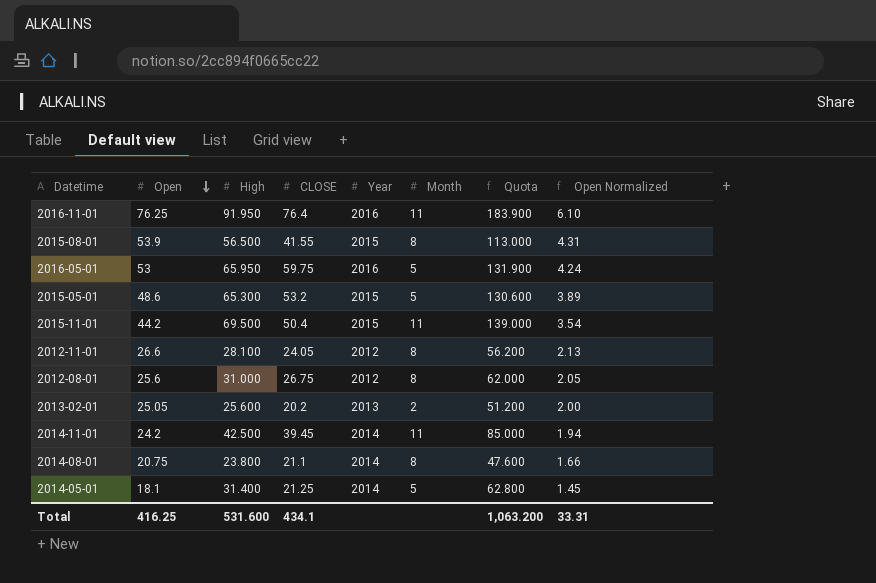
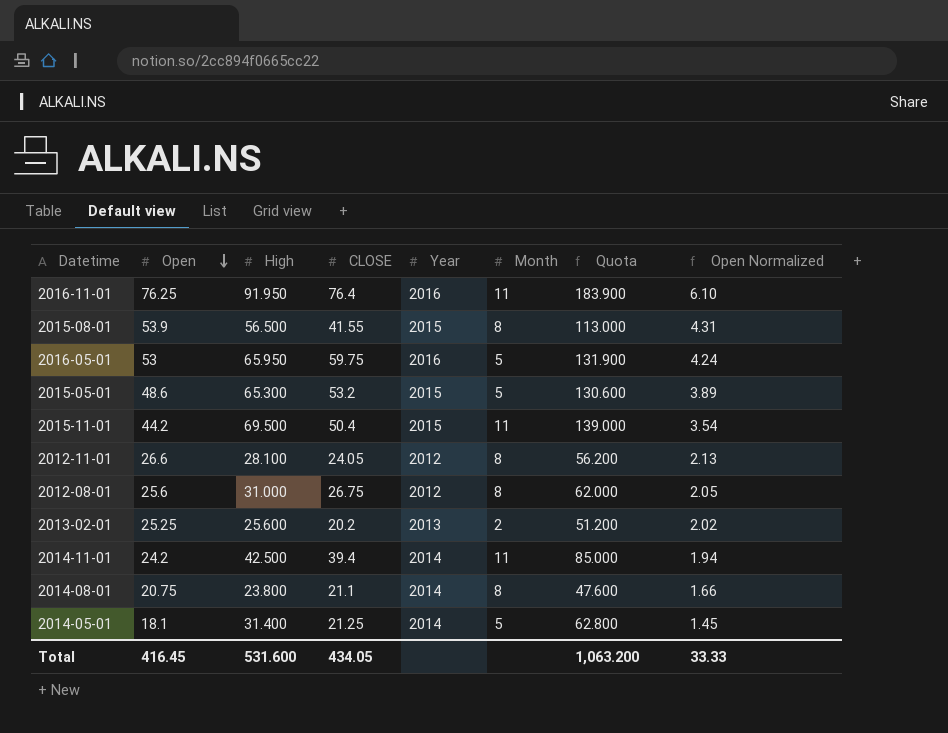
2013-02-01 | Open: 25.05 -> 25.25
2013-02-01 | Open Normalized: 2.00 -> 2.02
2014-11-01 | CLOSE: 39.45 -> 39.4
Total | Open: 416.25 -> 416.45
Total | CLOSE: 434.1 -> 434.05
Total | Open Normalized: 33.31 -> 33.33

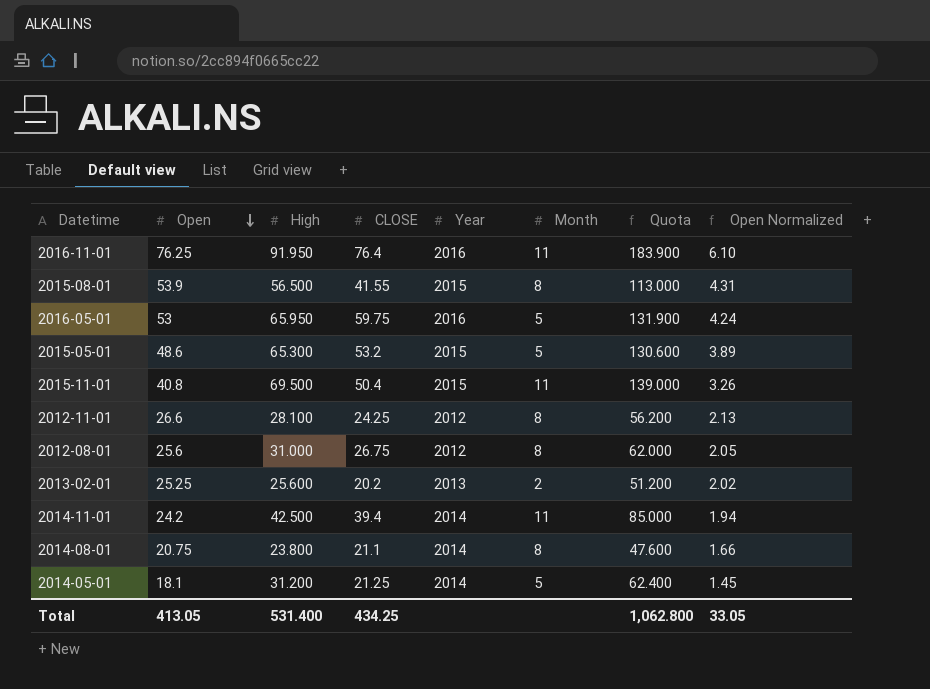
2015-11-01 | Open: 44.2 -> 40.8
2015-11-01 | Open Normalized: 3.54 -> 3.26
2012-11-01 | CLOSE: 24.05 -> 24.25
2014-05-01 | High: 31.400 -> 31.200
2014-05-01 | Quota: 62.800 -> 62.400
Total | Open: 416.45 -> 413.05
Total | High: 531.600 -> 531.400
Total | CLOSE: 434.05 -> 434.25
Total | Quota: 1,063.200 -> 1,062.800
Total | Open Normalized: 33.33 -> 33.05

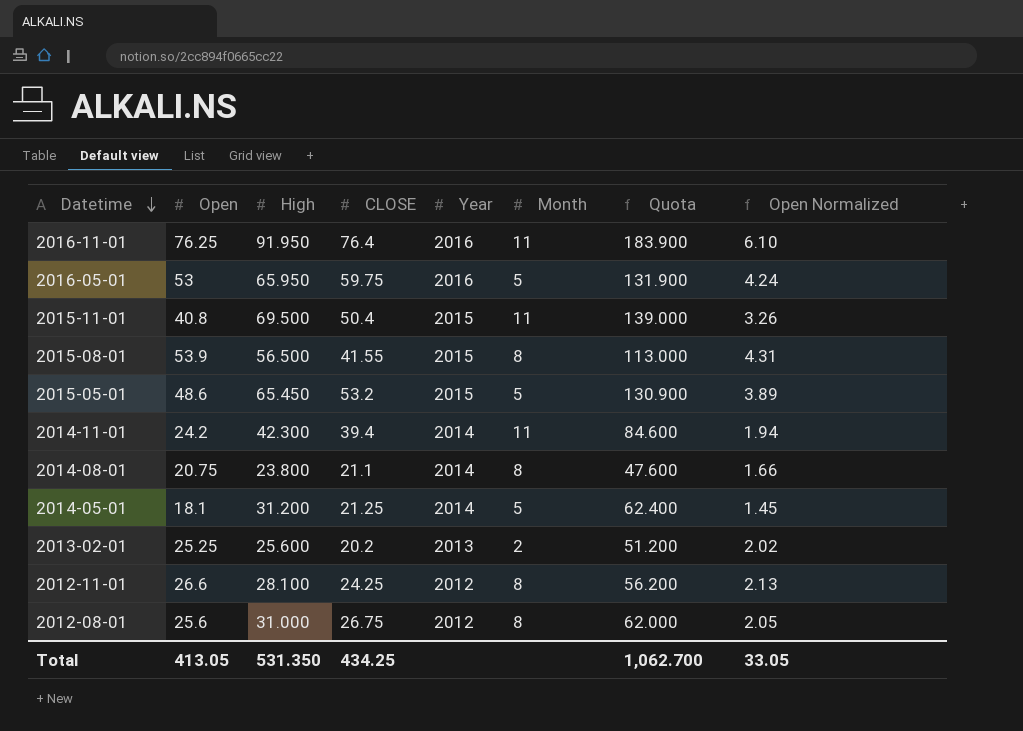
row order: Open descending -> Datetime descending
2015-05-01 | High: 65.300 -> 65.450
2015-05-01 | Quota: 130.600 -> 130.900
2014-11-01 | High: 42.500 -> 42.300
2014-11-01 | Quota: 85.000 -> 84.600
Total | High: 531.400 -> 531.350
Total | Quota: 1,062.800 -> 1,062.700

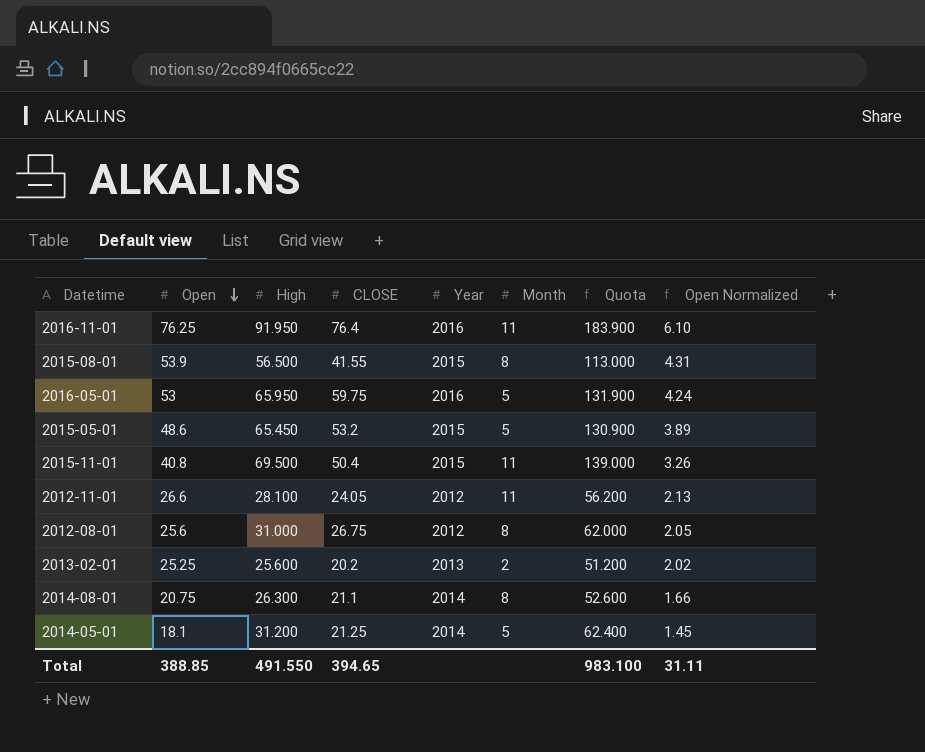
row order: Datetime descending -> Open descending
row 2014-11-01: 24.2 | 42.300 | 39.4 | 2014 | 11 | 84.600 | 1.94 -> none
2012-11-01 | CLOSE: 24.25 -> 24.05
2012-11-01 | Month: 8 -> 11
2014-08-01 | High: 23.800 -> 26.300
2014-08-01 | Quota: 47.600 -> 52.600
Total | Open: 413.05 -> 388.85
Total | High: 531.350 -> 491.550
Total | CLOSE: 434.25 -> 394.65
Total | Quota: 1,062.700 -> 983.100
Total | Open Normalized: 33.05 -> 31.11

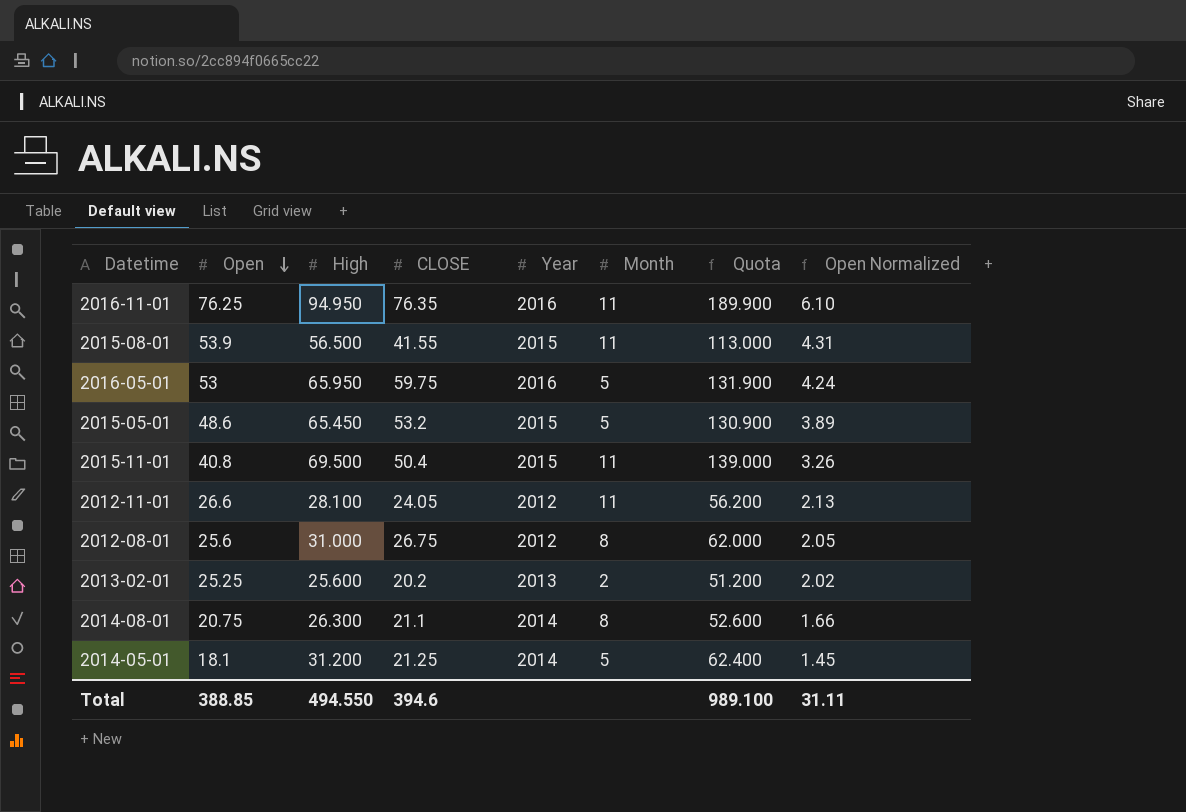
2016-11-01 | High: 91.950 -> 94.950
2016-11-01 | CLOSE: 76.4 -> 76.35
2016-11-01 | Quota: 183.900 -> 189.900
2015-08-01 | Month: 8 -> 11
Total | High: 491.550 -> 494.550
Total | CLOSE: 394.65 -> 394.6
Total | Quota: 983.100 -> 989.100

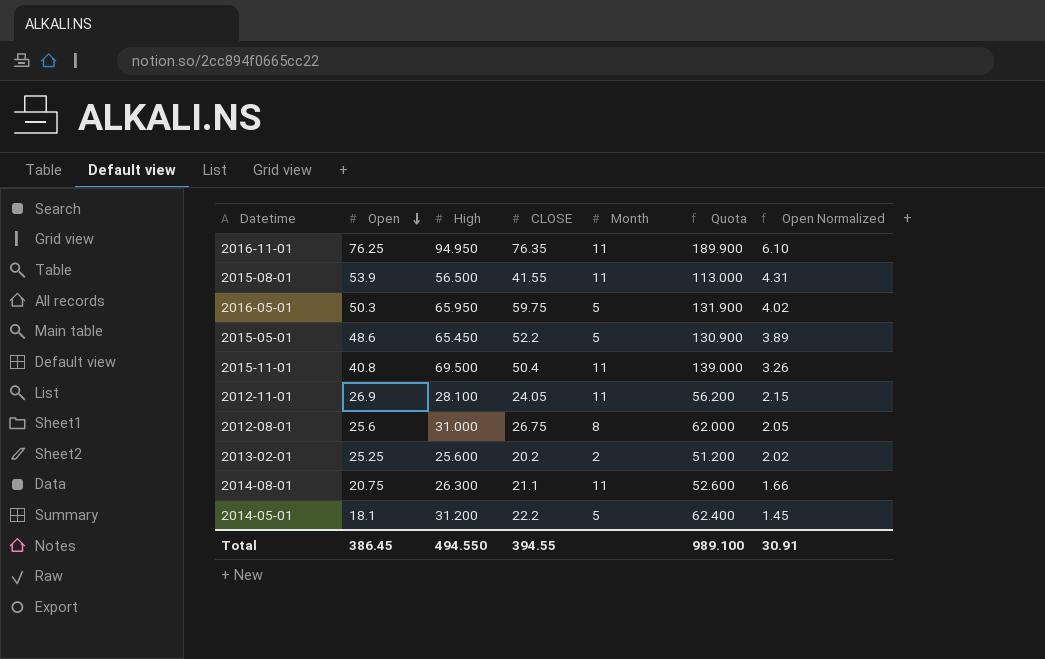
column Year | position: 5 -> none
2016-05-01 | Open: 53 -> 50.3
2016-05-01 | Open Normalized: 4.24 -> 4.02
2015-05-01 | CLOSE: 53.2 -> 52.2
2012-11-01 | Open: 26.6 -> 26.9
2012-11-01 | Open Normalized: 2.13 -> 2.15
2014-08-01 | Month: 8 -> 11
2014-05-01 | CLOSE: 21.25 -> 22.2
Total | Open: 388.85 -> 386.45
Total | CLOSE: 394.6 -> 394.55
Total | Open Normalized: 31.11 -> 30.91

